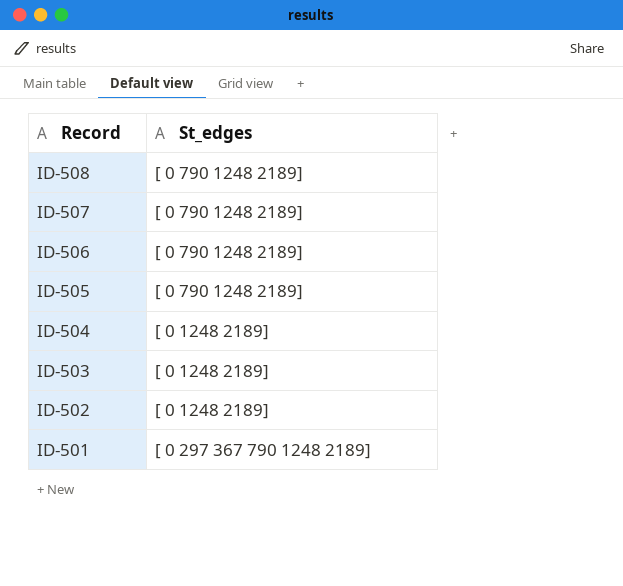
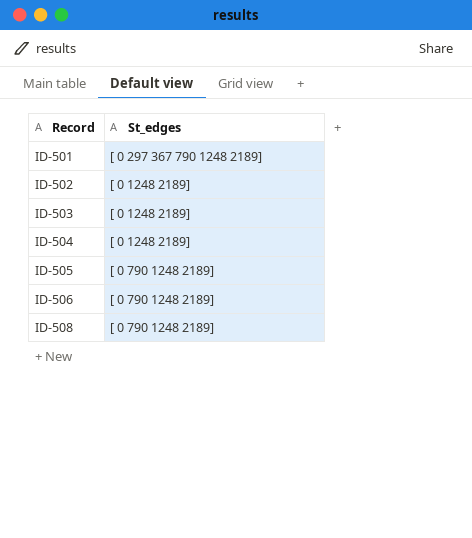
row order: Record descending -> Record ascending
row ID-507: [ 0 790 1248 2189] -> none

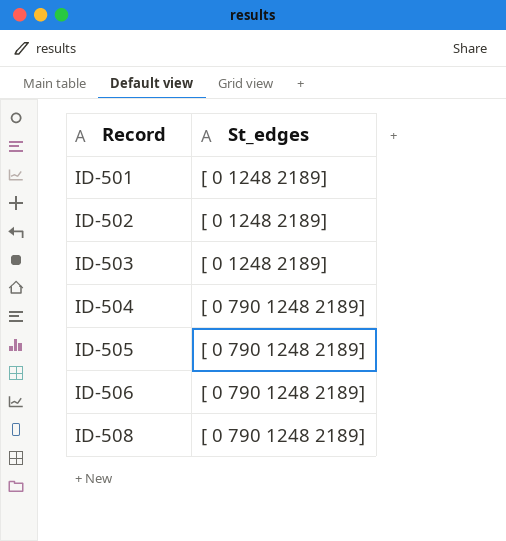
ID-501 | St_edges: [ 0 297 367 790 1248 2189] -> [ 0 1248 2189]
ID-504 | St_edges: [ 0 1248 2189] -> [ 0 790 1248 2189]

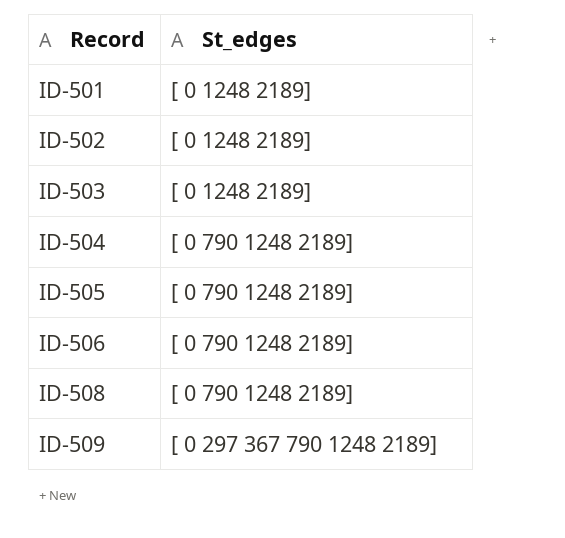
row ID-509: none -> [ 0 297 367 790 1248 2189]

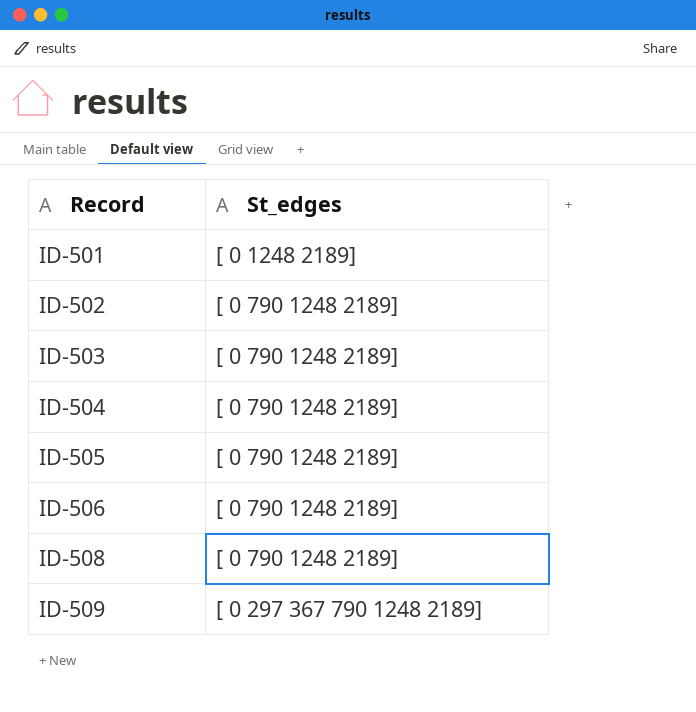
ID-502 | St_edges: [ 0 1248 2189] -> [ 0 790 1248 2189]
ID-503 | St_edges: [ 0 1248 2189] -> [ 0 790 1248 2189]

